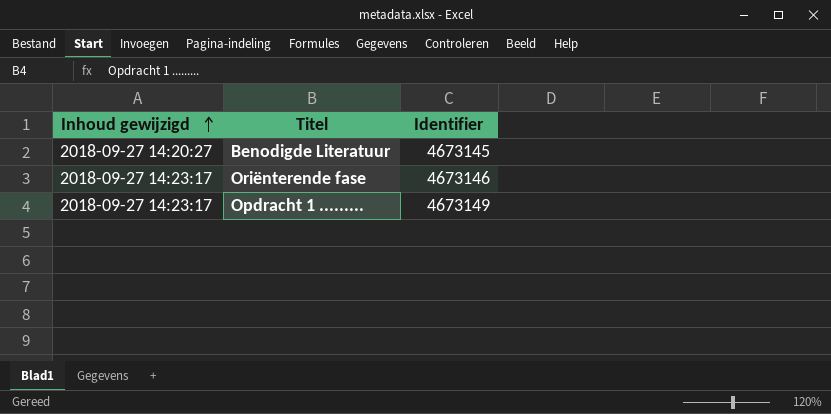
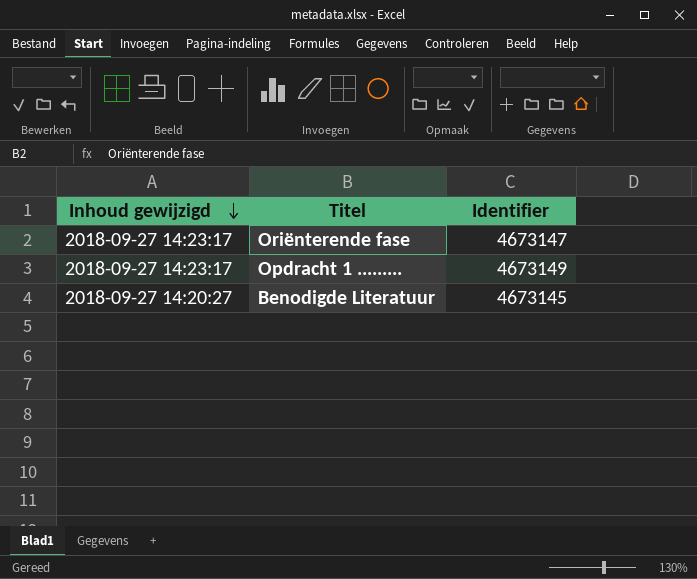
row order: Inhoud gewijzigd ascending -> Inhoud gewijzigd descending
Oriënterende fase | Identifier: 4673146 -> 4673147

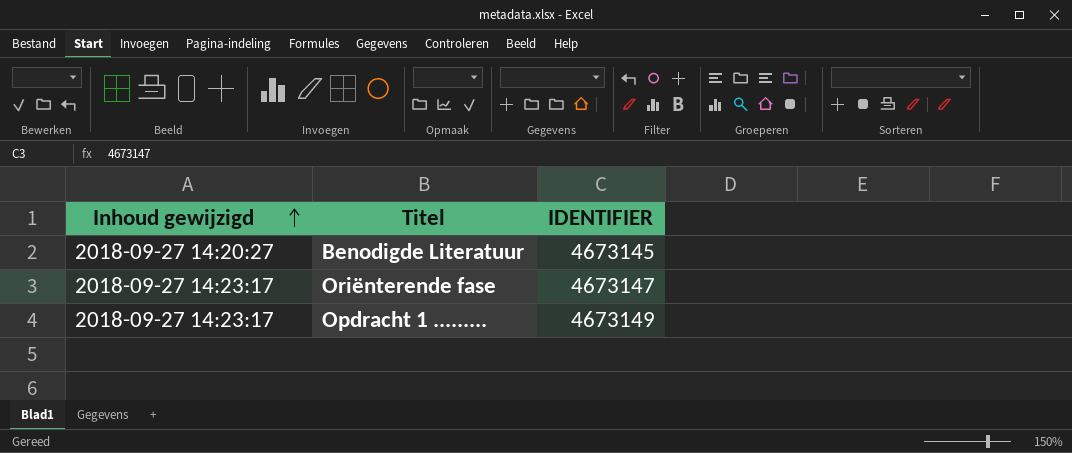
row order: Inhoud gewijzigd descending -> Inhoud gewijzigd ascending
column name: Identifier -> IDENTIFIER

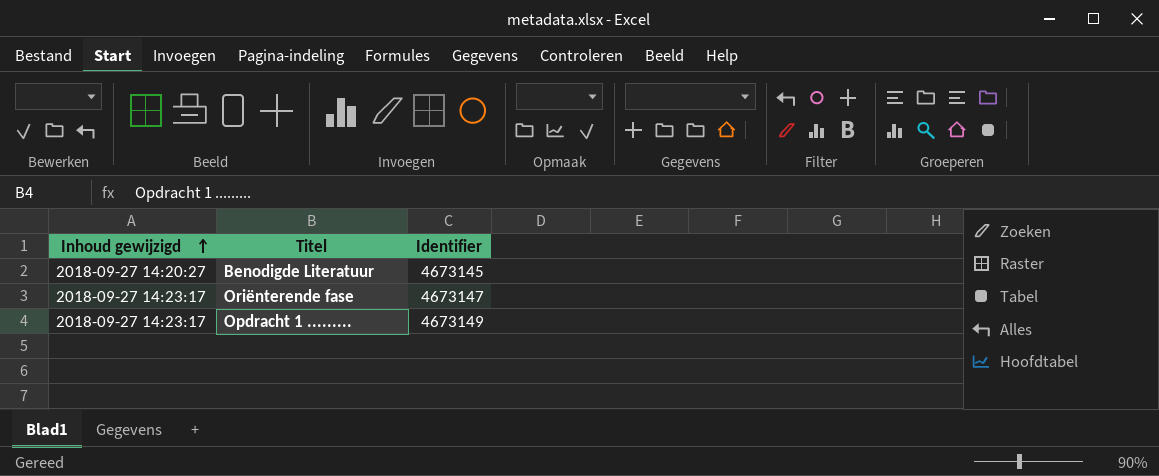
column name: IDENTIFIER -> Identifier

